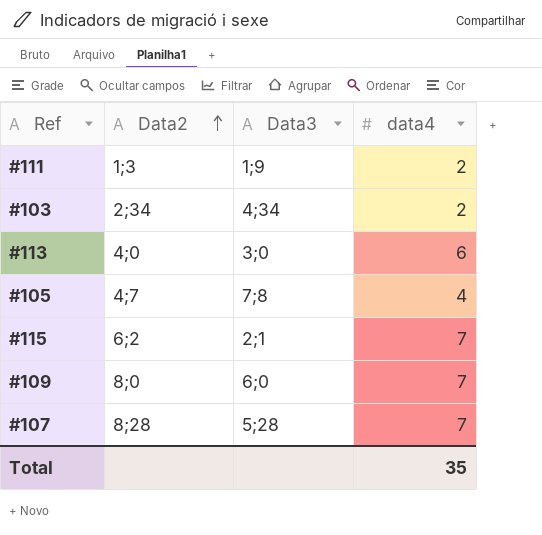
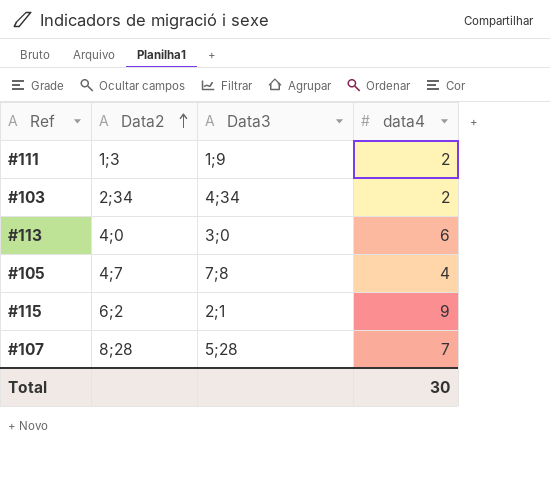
row #109: 8;0 | 6;0 | 7 -> none
#115 | data4: 7 -> 9
Total | data4: 35 -> 30

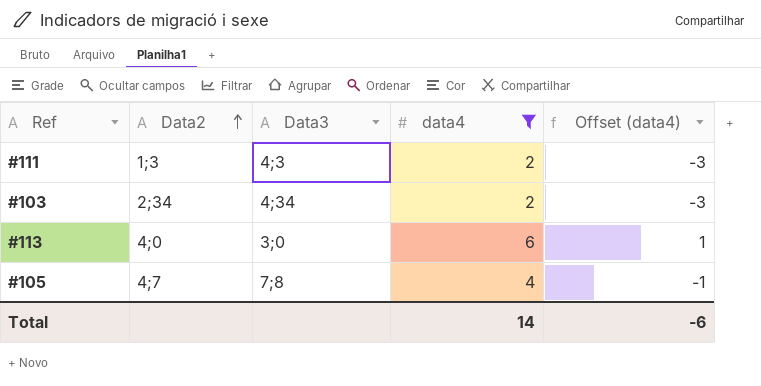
filter: none -> data4 <= 6
column Offset (data4) | formula: none -> [data4] - 5
#111 | Data3: 1;9 -> 4;3
Total | data4: 30 -> 14

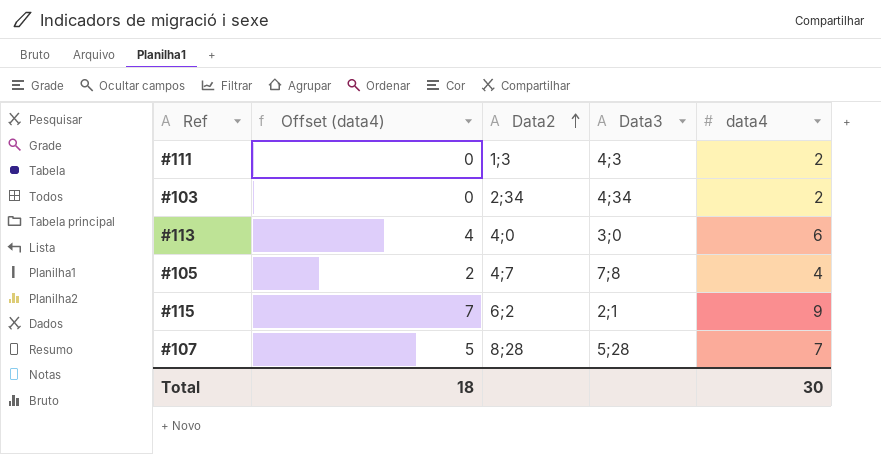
filter: data4 <= 6 -> none
column Offset (data4) | formula: [data4] - 5 -> [data4] - 2
column Offset (data4) | position: 5 -> 2
Total | Offset (data4): -6 -> 18
Total | data4: 14 -> 30

